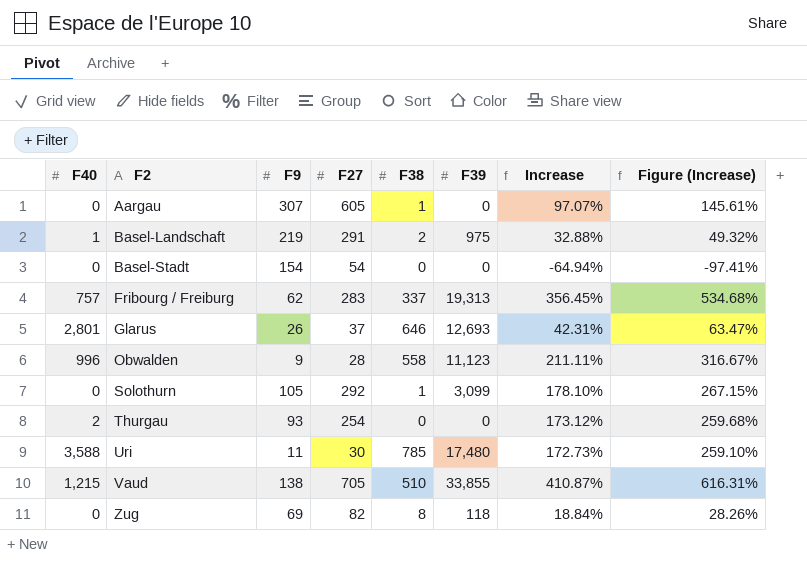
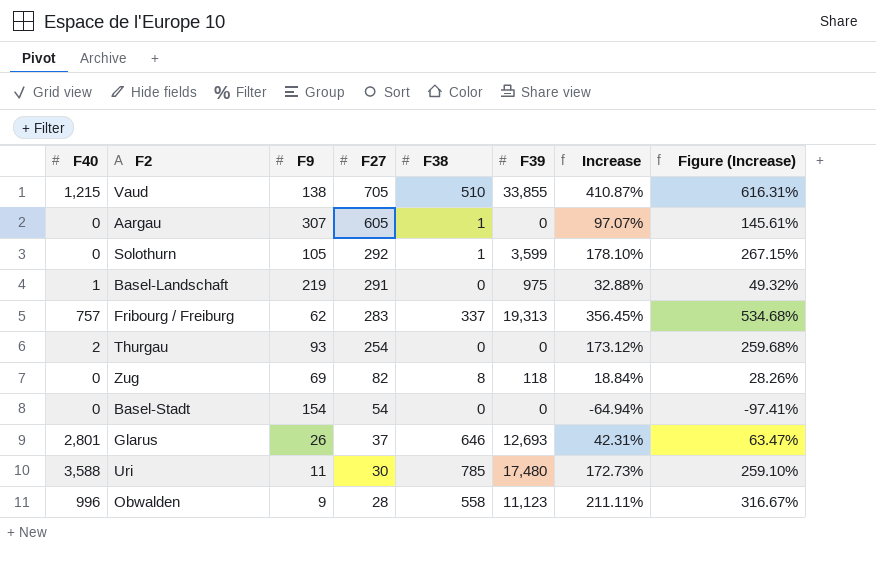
row order: F2 ascending -> F27 descending
Solothurn | F39: 3,099 -> 3,599
Basel-Landschaft | F38: 2 -> 0

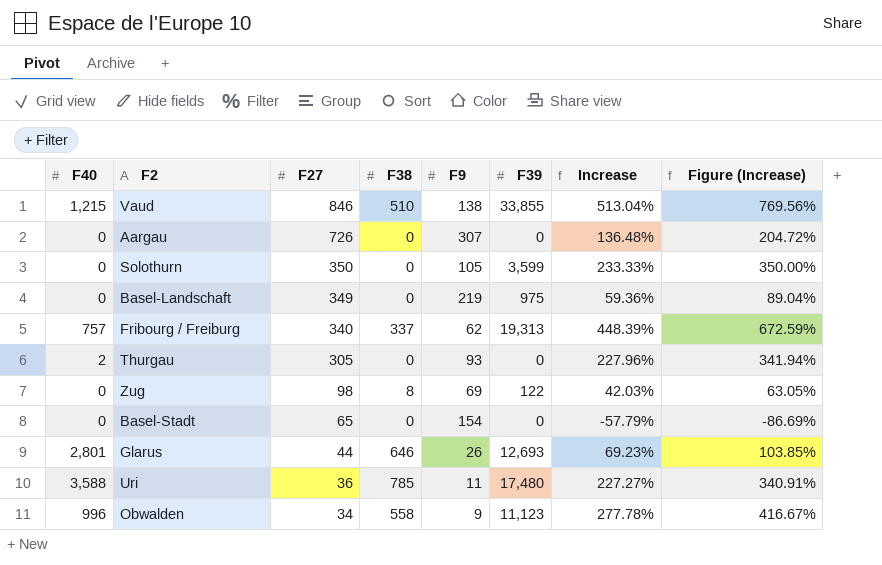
column F9 | position: 3 -> 5
Vaud | F27: 705 -> 846
Vaud | Increase: 410.87% -> 513.04%
Vaud | Figure (Increase): 616.31% -> 769.56%
Aargau | F27: 605 -> 726
Aargau | F38: 1 -> 0
Aargau | Increase: 97.07% -> 136.48%
Aargau | Figure (Increase): 145.61% -> 204.72%
Solothurn | F27: 292 -> 350
Solothurn | F38: 1 -> 0
Solothurn | Increase: 178.10% -> 233.33%
Solothurn | Figure (Increase): 267.15% -> 350.00%
Basel-Landschaft | F40: 1 -> 0
Basel-Landschaft | F27: 291 -> 349
Basel-Landschaft | Increase: 32.88% -> 59.36%
Basel-Landschaft | Figure (Increase): 49.32% -> 89.04%
Fribourg / Freiburg | F27: 283 -> 340
Fribourg / Freiburg | Increase: 356.45% -> 448.39%
Fribourg / Freiburg | Figure (Increase): 534.68% -> 672.59%
Thurgau | F27: 254 -> 305
Thurgau | Increase: 173.12% -> 227.96%
Thurgau | Figure (Increase): 259.68% -> 341.94%
Zug | F27: 82 -> 98
Zug | F39: 118 -> 122
Zug | Increase: 18.84% -> 42.03%
Zug | Figure (Increase): 28.26% -> 63.05%
Basel-Stadt | F27: 54 -> 65
Basel-Stadt | Increase: -64.94% -> -57.79%
Basel-Stadt | Figure (Increase): -97.41% -> -86.69%
Glarus | F27: 37 -> 44
Glarus | Increase: 42.31% -> 69.23%
Glarus | Figure (Increase): 63.47% -> 103.85%
Uri | F27: 30 -> 36
Uri | Increase: 172.73% -> 227.27%
Uri | Figure (Increase): 259.10% -> 340.91%
Obwalden | F27: 28 -> 34
Obwalden | Increase: 211.11% -> 277.78%
Obwalden | Figure (Increase): 316.67% -> 416.67%

